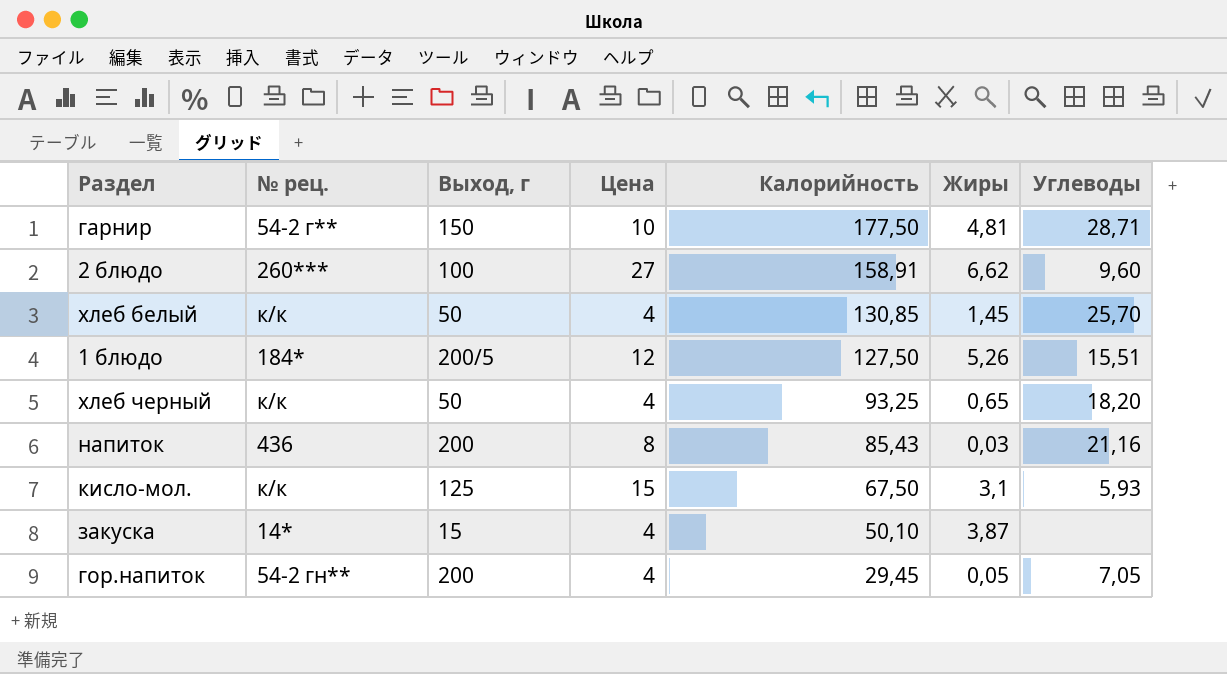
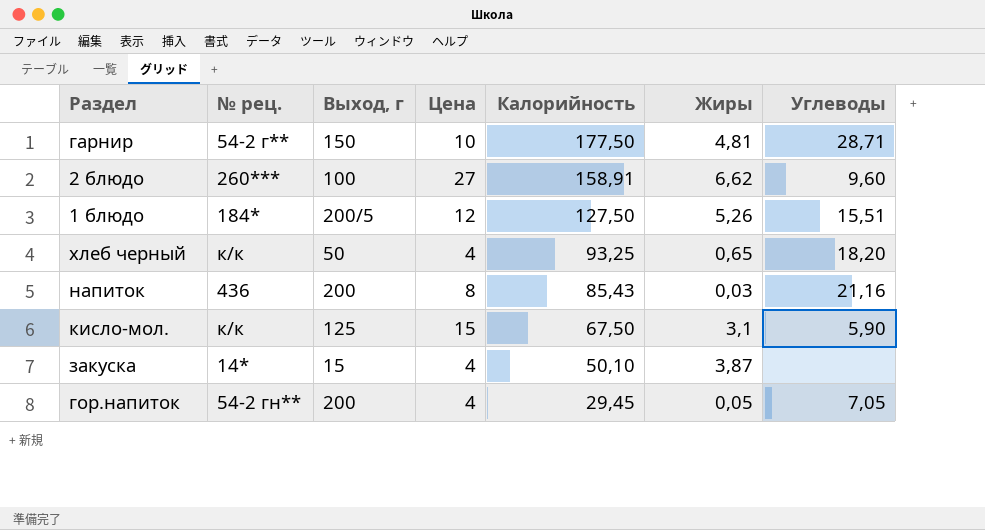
row хлеб белый: к/к | 50 | 4 | 130,85 | 1,45 | 25,70 -> none
кисло-мол. | Углеводы: 5,93 -> 5,90

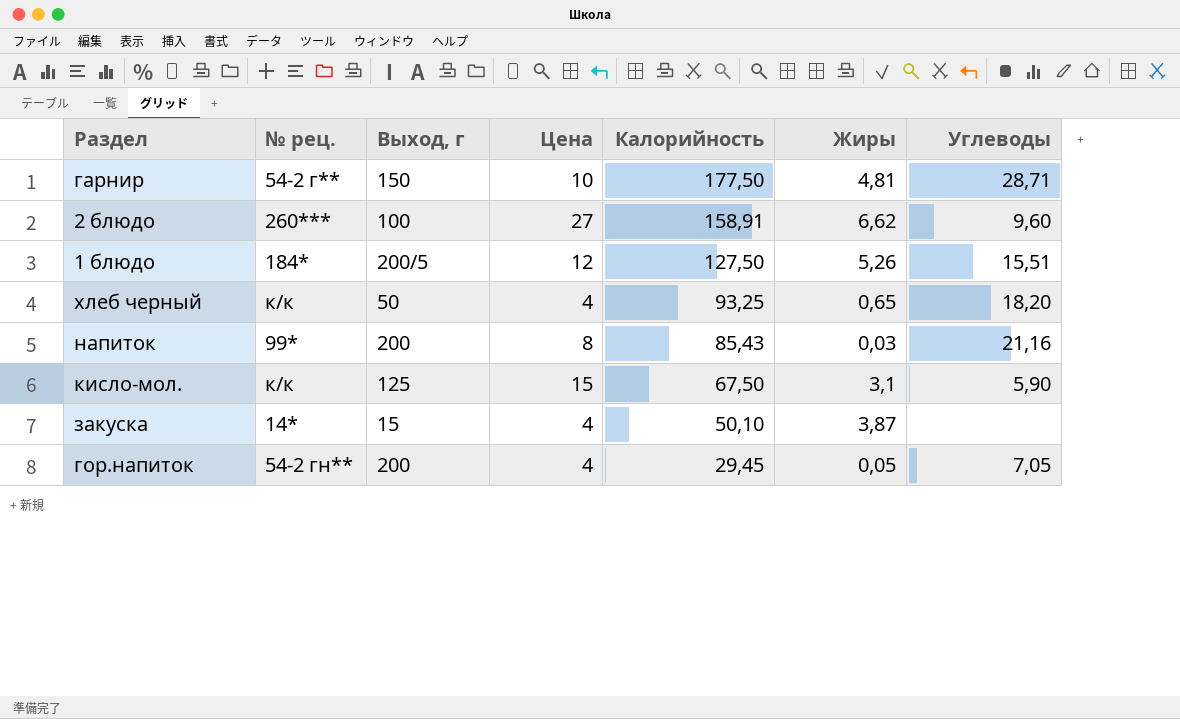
напиток | № рец.: 436 -> 99*

